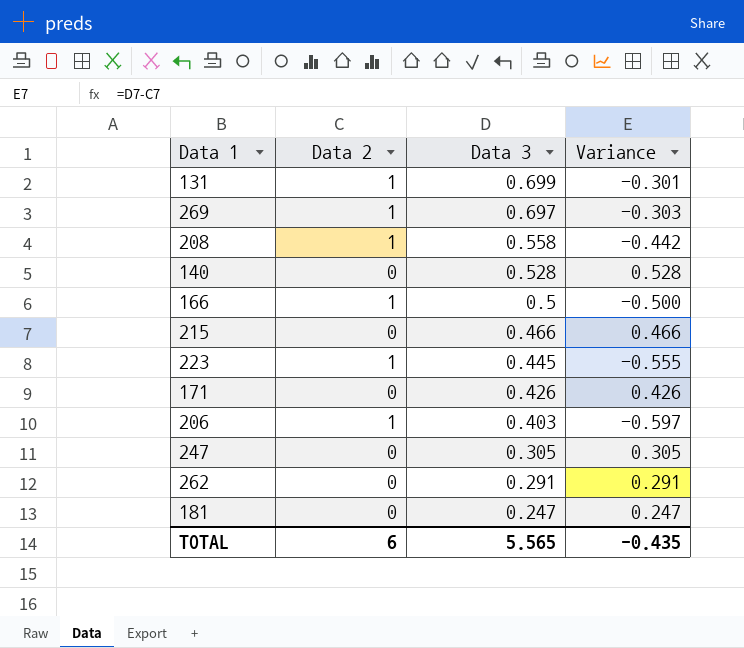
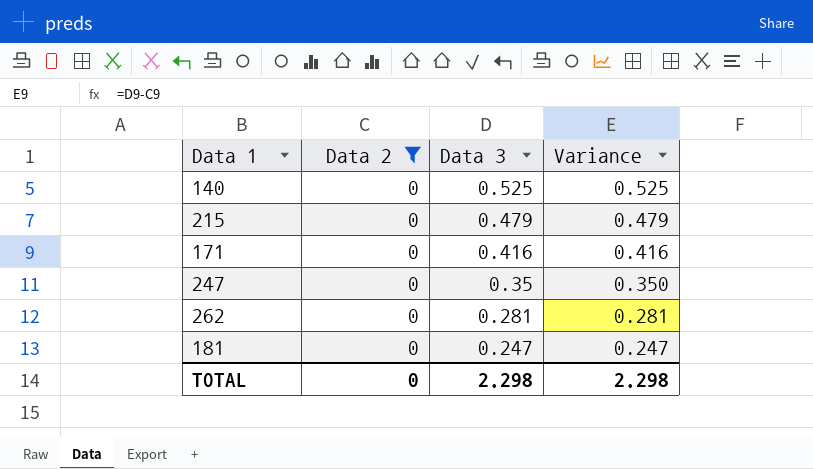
filter: none -> Data 2 = 0
140 | Data 3: 0.528 -> 0.525
140 | Variance: 0.528 -> 0.525
215 | Data 3: 0.466 -> 0.479
215 | Variance: 0.466 -> 0.479
171 | Data 3: 0.426 -> 0.416
171 | Variance: 0.426 -> 0.416
247 | Data 3: 0.305 -> 0.35
247 | Variance: 0.305 -> 0.350
262 | Data 3: 0.291 -> 0.281
262 | Variance: 0.291 -> 0.281
TOTAL | Data 2: 6 -> 0
TOTAL | Data 3: 5.565 -> 2.298
TOTAL | Variance: -0.435 -> 2.298

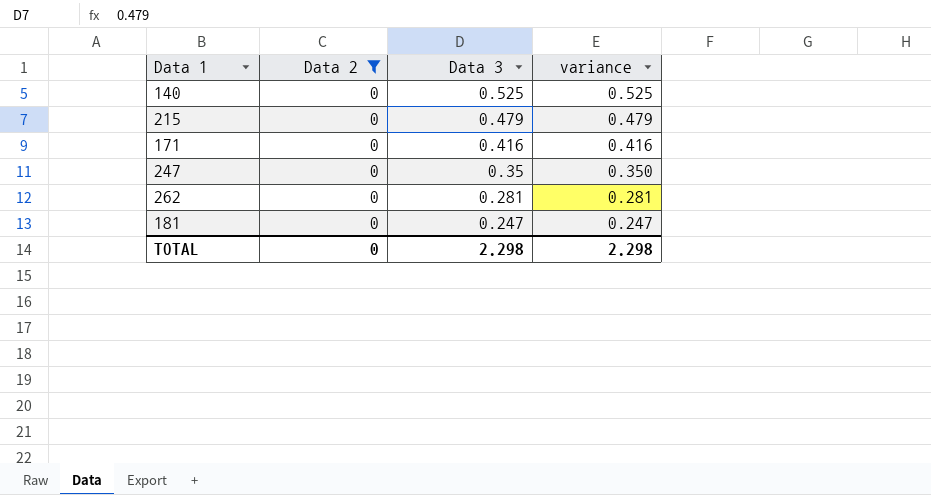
column name: Variance -> variance

